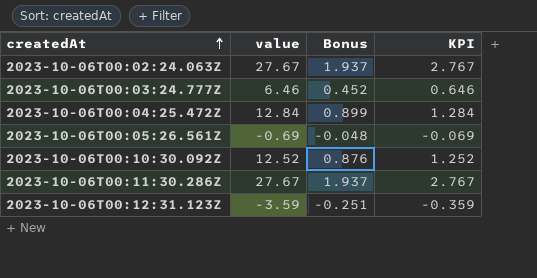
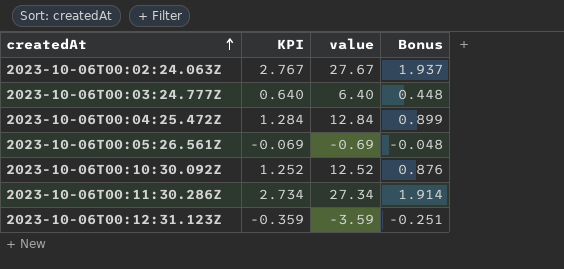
column KPI | position: 4 -> 2
2023-10-06T00:03:24.777Z | KPI: 0.646 -> 0.640
2023-10-06T00:03:24.777Z | value: 6.46 -> 6.40
2023-10-06T00:03:24.777Z | Bonus: 0.452 -> 0.448
2023-10-06T00:11:30.286Z | KPI: 2.767 -> 2.734
2023-10-06T00:11:30.286Z | value: 27.67 -> 27.34
2023-10-06T00:11:30.286Z | Bonus: 1.937 -> 1.914

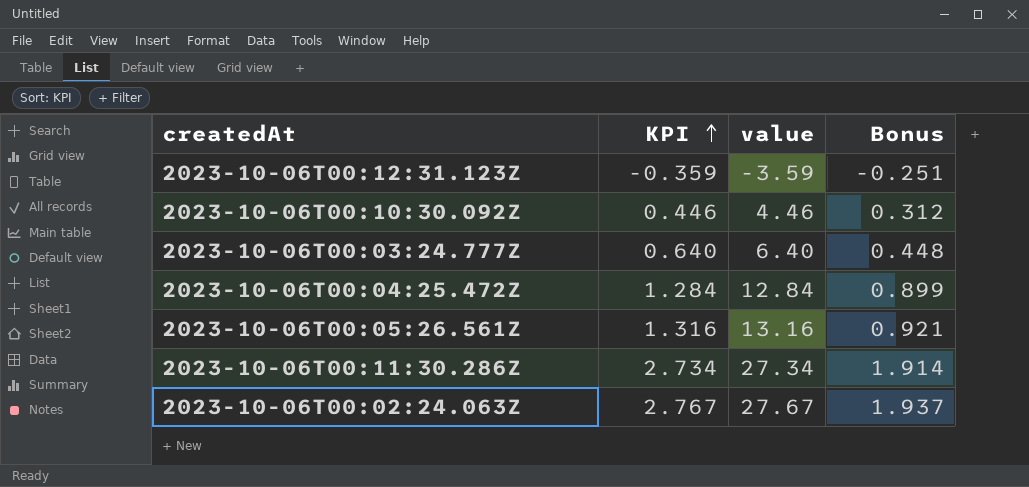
row order: createdAt ascending -> KPI ascending
2023-10-06T00:10:30.092Z | KPI: 1.252 -> 0.446
2023-10-06T00:10:30.092Z | value: 12.52 -> 4.46
2023-10-06T00:10:30.092Z | Bonus: 0.876 -> 0.312
2023-10-06T00:05:26.561Z | KPI: -0.069 -> 1.316
2023-10-06T00:05:26.561Z | value: -0.69 -> 13.16
2023-10-06T00:05:26.561Z | Bonus: -0.048 -> 0.921

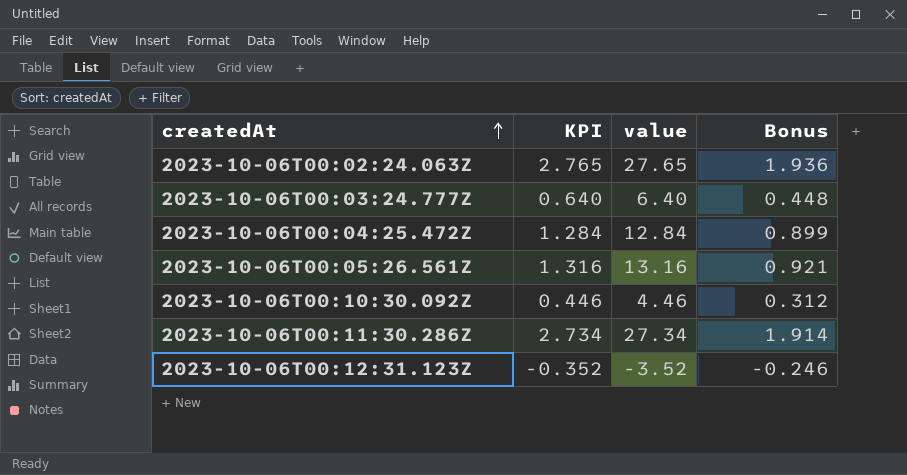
row order: KPI ascending -> createdAt ascending
2023-10-06T00:02:24.063Z | KPI: 2.767 -> 2.765
2023-10-06T00:02:24.063Z | value: 27.67 -> 27.65
2023-10-06T00:02:24.063Z | Bonus: 1.937 -> 1.936
2023-10-06T00:12:31.123Z | KPI: -0.359 -> -0.352
2023-10-06T00:12:31.123Z | value: -3.59 -> -3.52
2023-10-06T00:12:31.123Z | Bonus: -0.251 -> -0.246

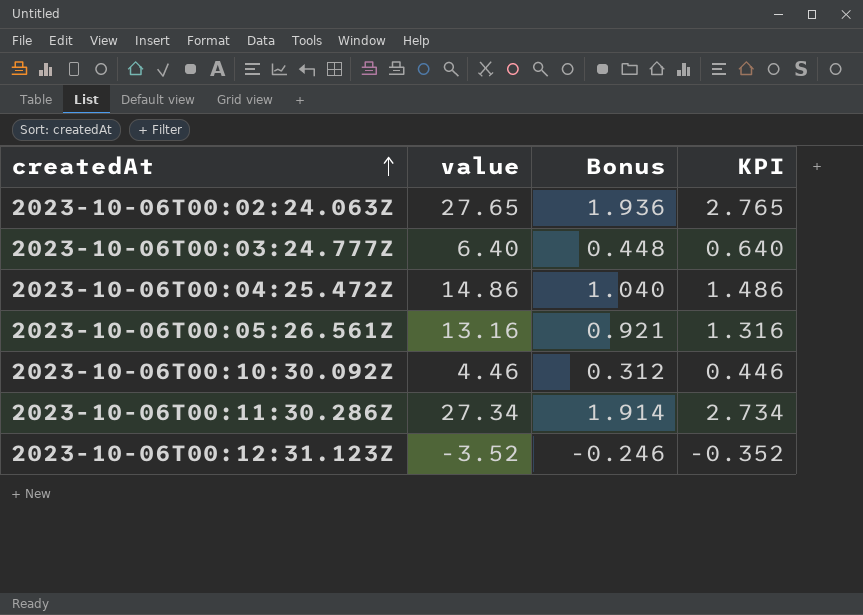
column KPI | position: 2 -> 4
2023-10-06T00:04:25.472Z | value: 12.84 -> 14.86
2023-10-06T00:04:25.472Z | Bonus: 0.899 -> 1.040
2023-10-06T00:04:25.472Z | KPI: 1.284 -> 1.486

